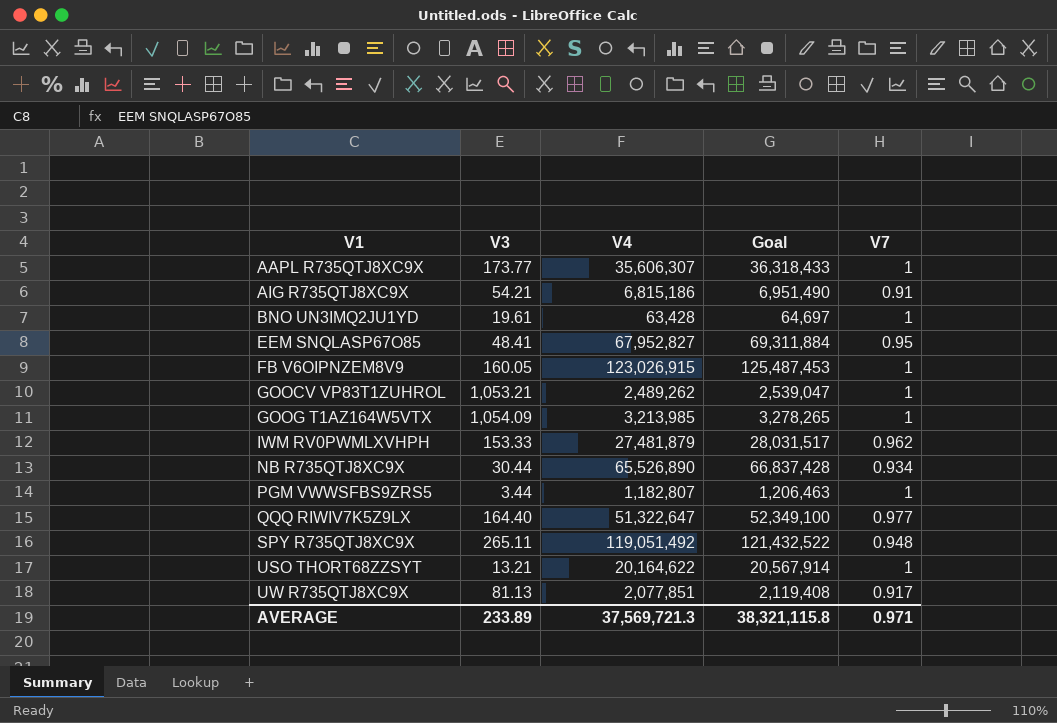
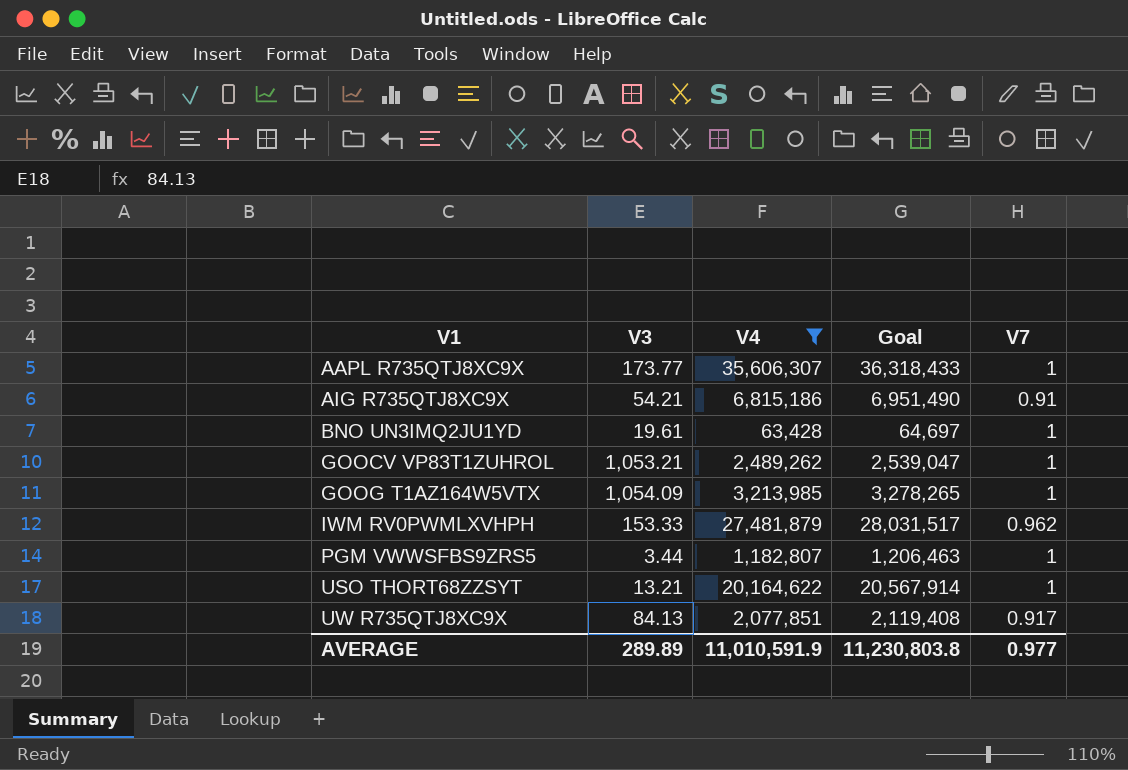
filter: none -> V4 <= 35,606,307
UW R735QTJ8XC9X | V3: 81.13 -> 84.13
AVERAGE | V3: 233.89 -> 289.89
AVERAGE | V4: 37,569,721.3 -> 11,010,591.9
AVERAGE | Goal: 38,321,115.8 -> 11,230,803.8
AVERAGE | V7: 0.971 -> 0.977

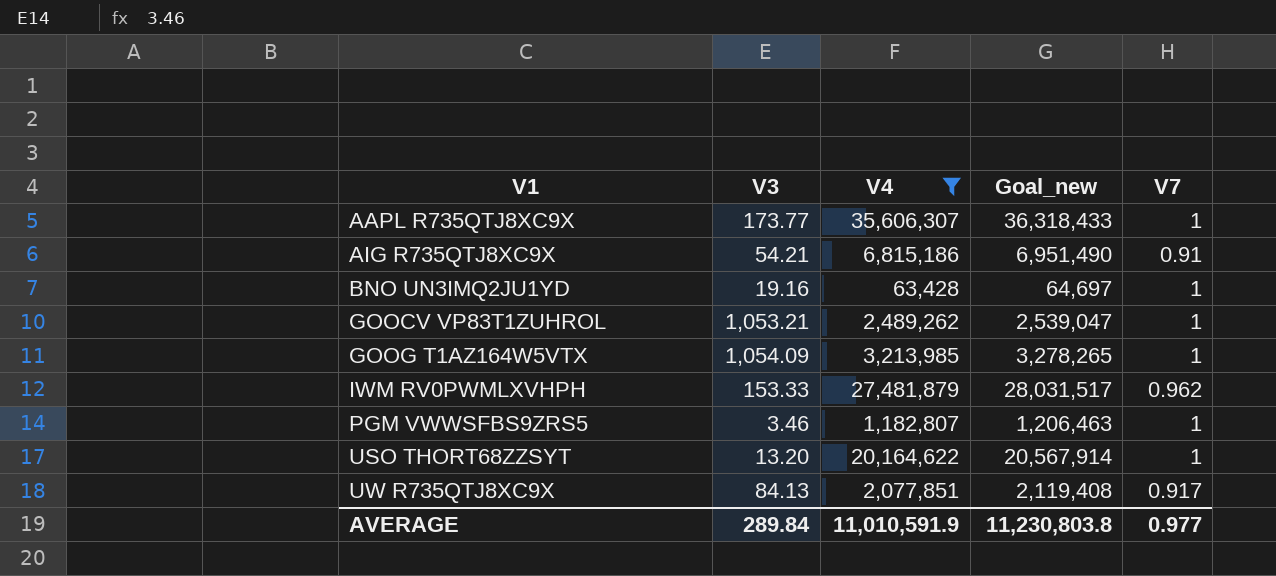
column name: Goal -> Goal_new
BNO UN3IMQ2JU1YD | V3: 19.61 -> 19.16
PGM VWWSFBS9ZRS5 | V3: 3.44 -> 3.46
USO THORT68ZZSYT | V3: 13.21 -> 13.20
AVERAGE | V3: 289.89 -> 289.84

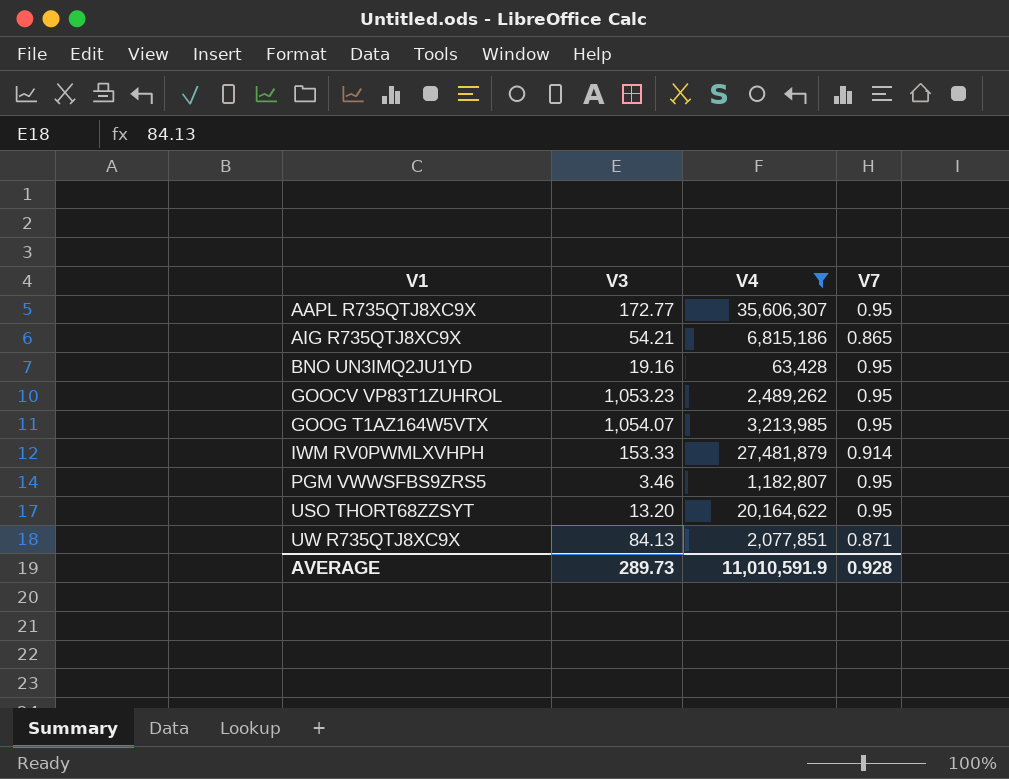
column Goal_new | formula: [V4] * 1.02 -> none
AAPL R735QTJ8XC9X | V3: 173.77 -> 172.77
AAPL R735QTJ8XC9X | V7: 1 -> 0.95
AIG R735QTJ8XC9X | V7: 0.91 -> 0.865
BNO UN3IMQ2JU1YD | V7: 1 -> 0.95
GOOCV VP83T1ZUHROL | V3: 1,053.21 -> 1,053.23
GOOCV VP83T1ZUHROL | V7: 1 -> 0.95
GOOG T1AZ164W5VTX | V3: 1,054.09 -> 1,054.07
GOOG T1AZ164W5VTX | V7: 1 -> 0.95
IWM RV0PWMLXVHPH | V7: 0.962 -> 0.914
PGM VWWSFBS9ZRS5 | V7: 1 -> 0.95
USO THORT68ZZSYT | V7: 1 -> 0.95
UW R735QTJ8XC9X | V7: 0.917 -> 0.871
AVERAGE | V3: 289.84 -> 289.73
AVERAGE | V7: 0.977 -> 0.928

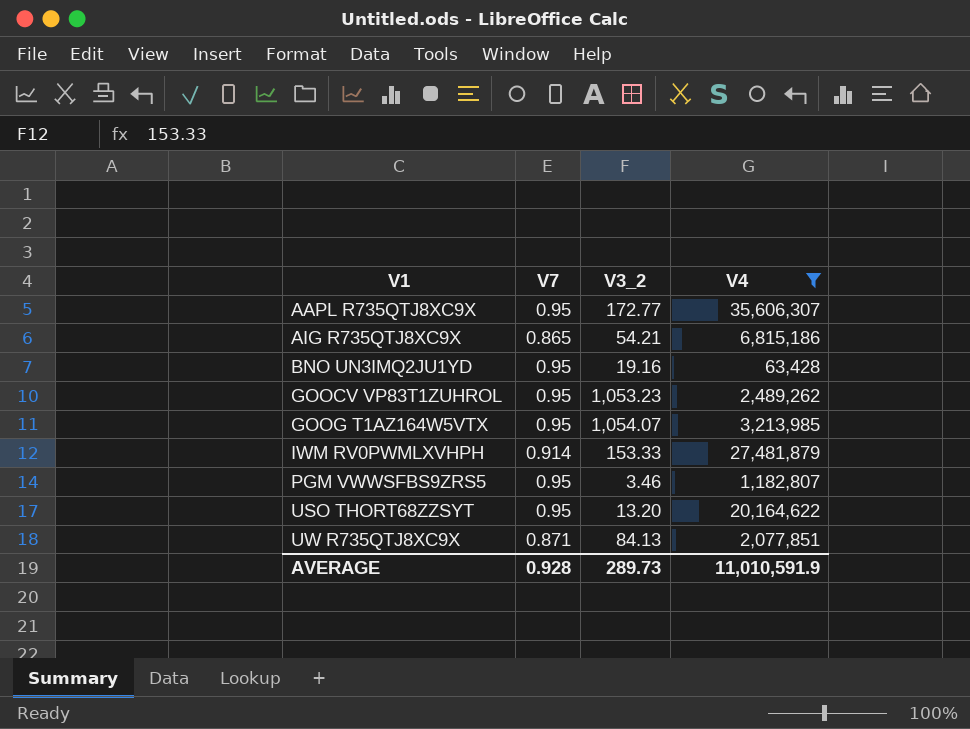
column V7 | position: 4 -> 2
column name: V3 -> V3_2

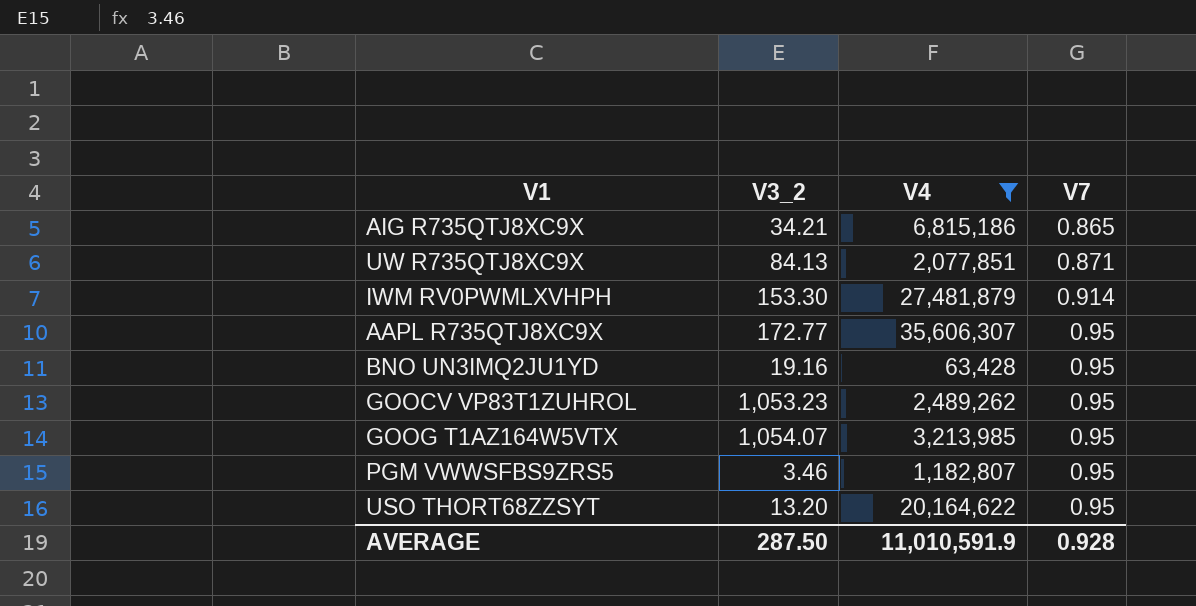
row order: V1 ascending -> V7 ascending
column V7 | position: 2 -> 4
AIG R735QTJ8XC9X | V3_2: 54.21 -> 34.21
IWM RV0PWMLXVHPH | V3_2: 153.33 -> 153.30
AVERAGE | V3_2: 289.73 -> 287.50

